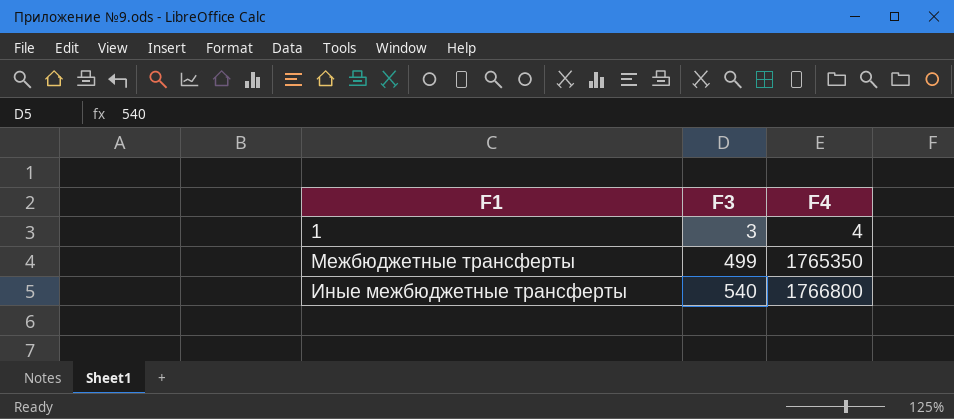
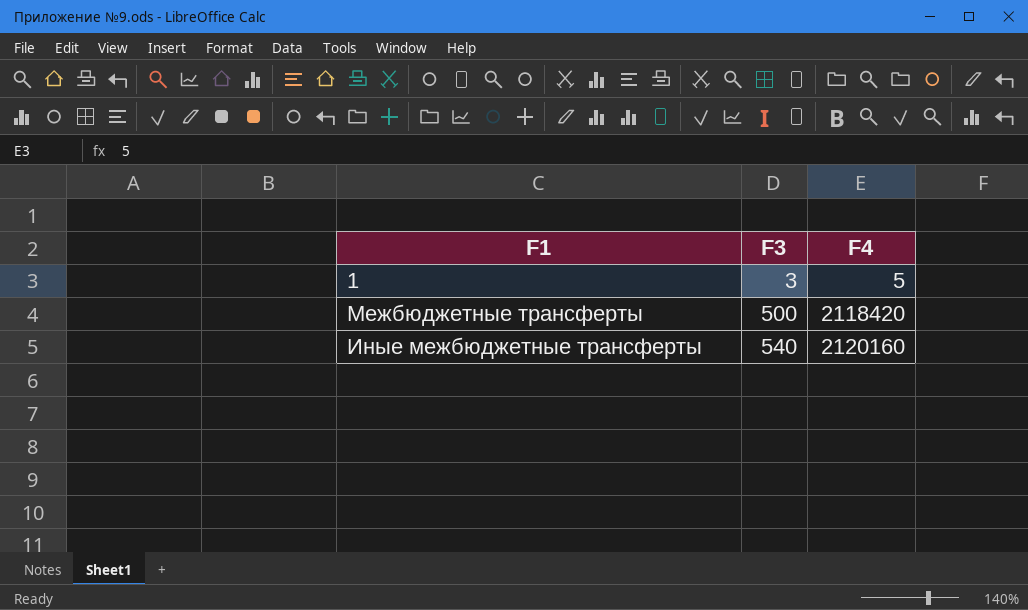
1 | F4: 4 -> 5
Межбюджетные трансферты | F3: 499 -> 500
Межбюджетные трансферты | F4: 1765350 -> 2118420
Иные межбюджетные трансферты | F4: 1766800 -> 2120160

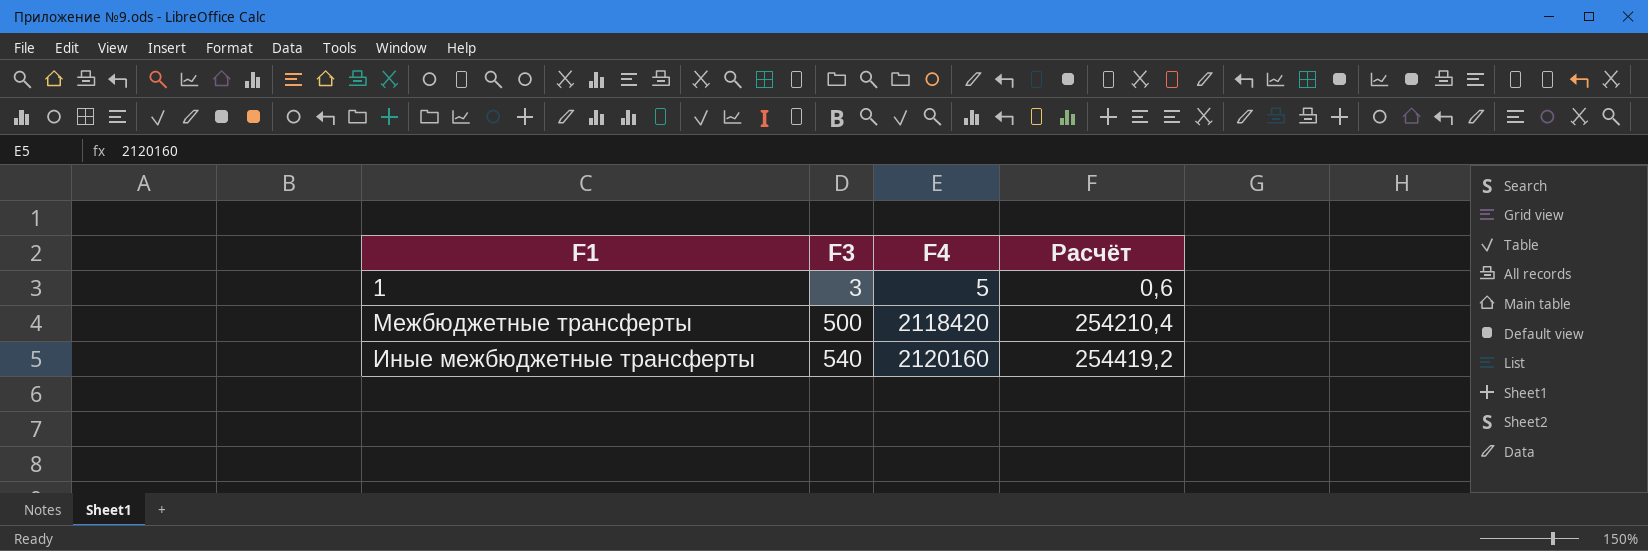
column Расчёт | formula: none -> [F4] * 0,12

